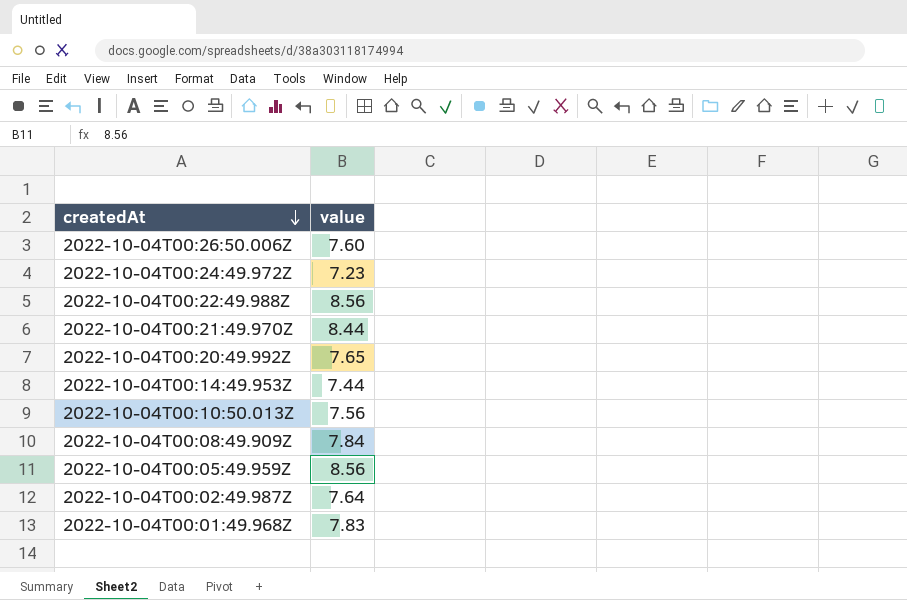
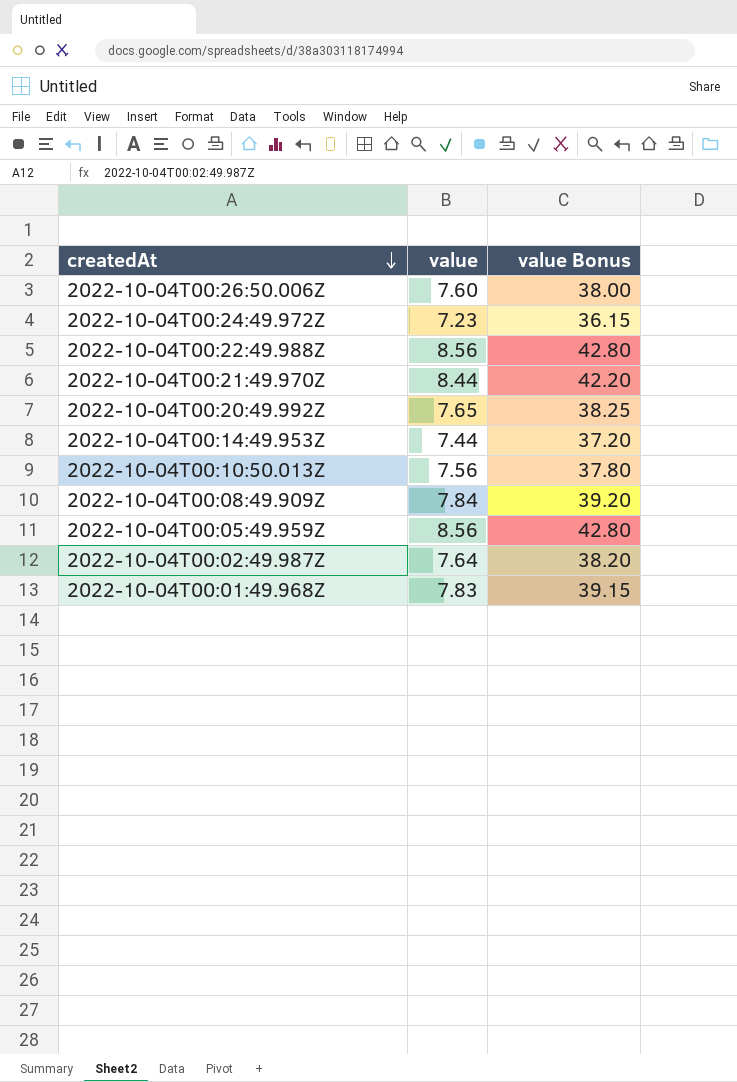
column value Bonus | formula: none -> [value] * 5

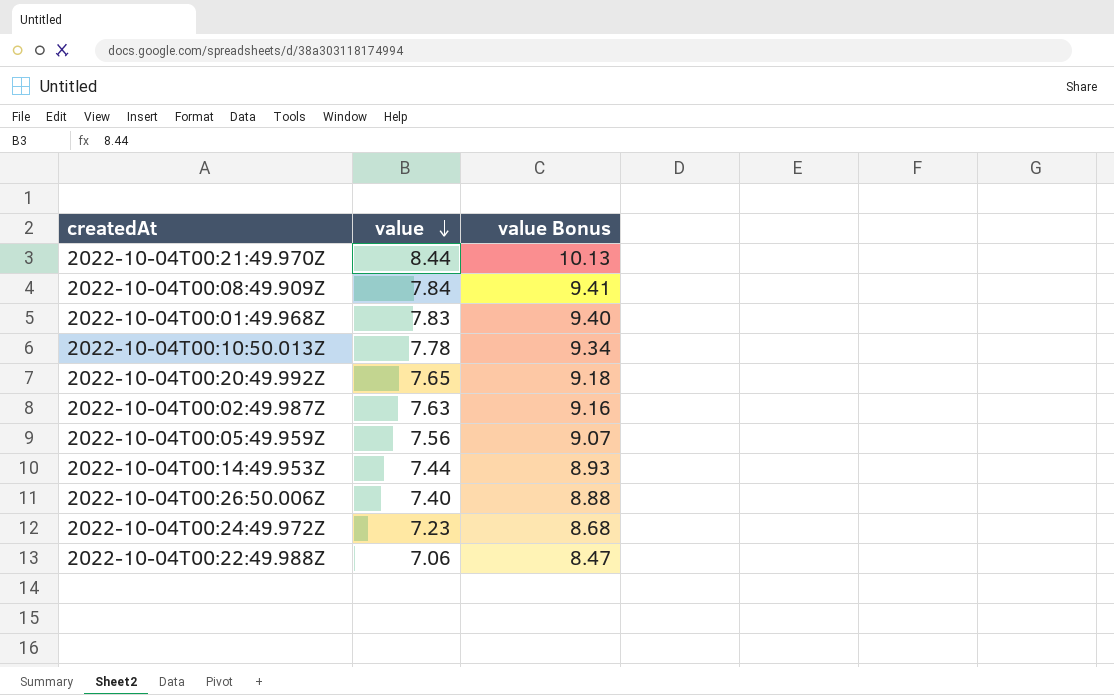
row order: createdAt descending -> value descending
column value Bonus | formula: [value] * 5 -> [value] * 1.2
2022-10-04T00:10:50.013Z | value: 7.56 -> 7.78
2022-10-04T00:02:49.987Z | value: 7.64 -> 7.63
2022-10-04T00:05:49.959Z | value: 8.56 -> 7.56
2022-10-04T00:26:50.006Z | value: 7.60 -> 7.40
2022-10-04T00:22:49.988Z | value: 8.56 -> 7.06

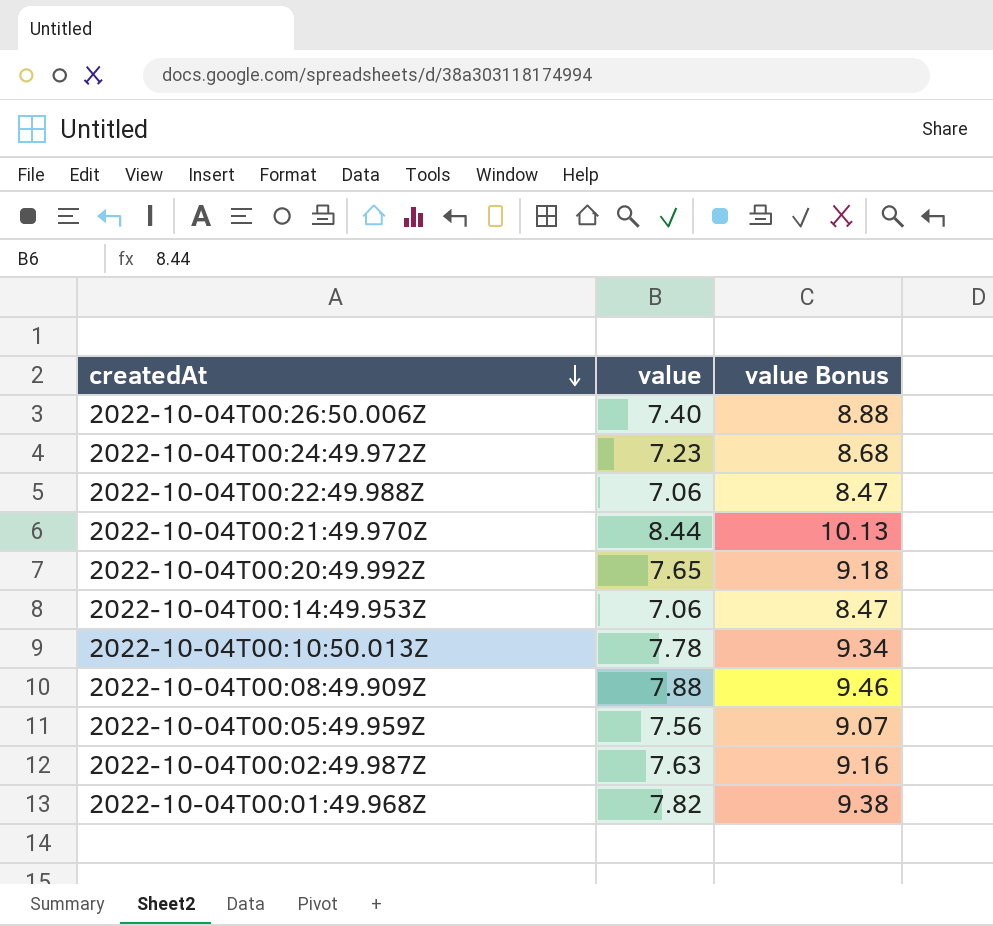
row order: value descending -> createdAt descending
2022-10-04T00:14:49.953Z | value: 7.44 -> 7.06
2022-10-04T00:14:49.953Z | value Bonus: 8.93 -> 8.47
2022-10-04T00:08:49.909Z | value: 7.84 -> 7.88
2022-10-04T00:08:49.909Z | value Bonus: 9.41 -> 9.46
2022-10-04T00:01:49.968Z | value: 7.83 -> 7.82
2022-10-04T00:01:49.968Z | value Bonus: 9.40 -> 9.38

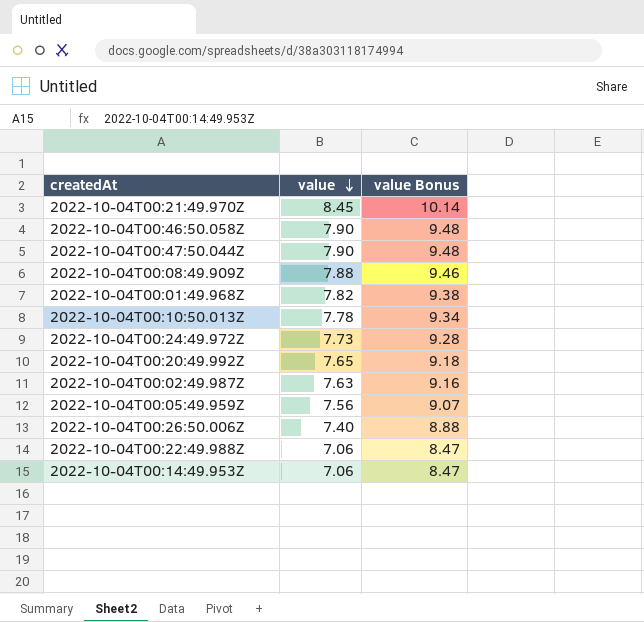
row order: createdAt descending -> value descending
2022-10-04T00:21:49.970Z | value: 8.44 -> 8.45
2022-10-04T00:21:49.970Z | value Bonus: 10.13 -> 10.14
row 2022-10-04T00:46:50.058Z: none -> 7.90 | 9.48
row 2022-10-04T00:47:50.044Z: none -> 7.90 | 9.48
2022-10-04T00:24:49.972Z | value: 7.23 -> 7.73
2022-10-04T00:24:49.972Z | value Bonus: 8.68 -> 9.28

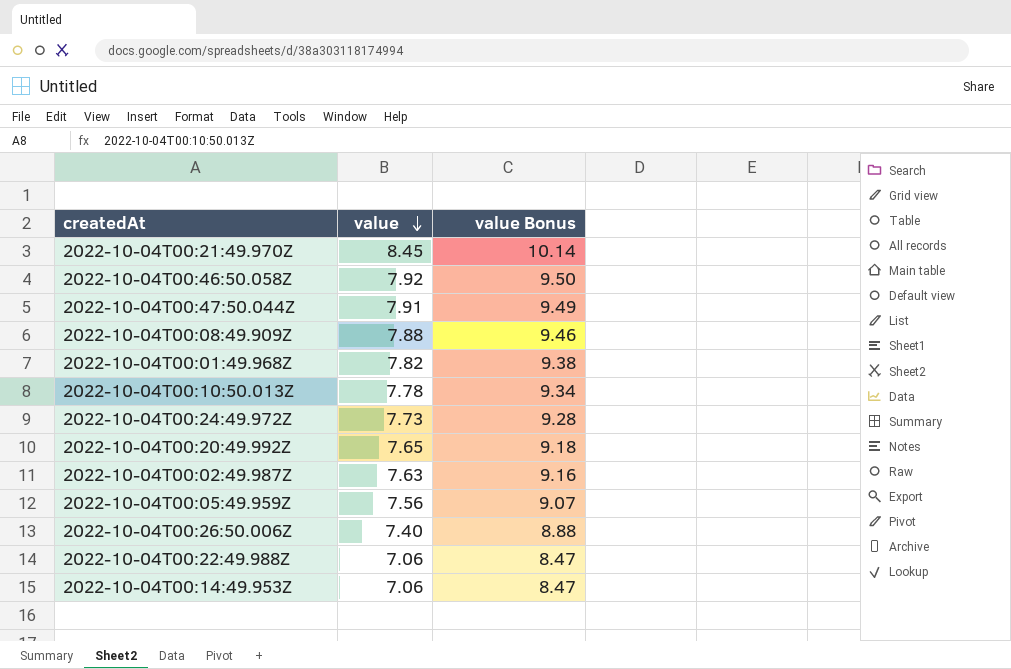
2022-10-04T00:46:50.058Z | value: 7.90 -> 7.92
2022-10-04T00:46:50.058Z | value Bonus: 9.48 -> 9.50
2022-10-04T00:47:50.044Z | value: 7.90 -> 7.91
2022-10-04T00:47:50.044Z | value Bonus: 9.48 -> 9.49

